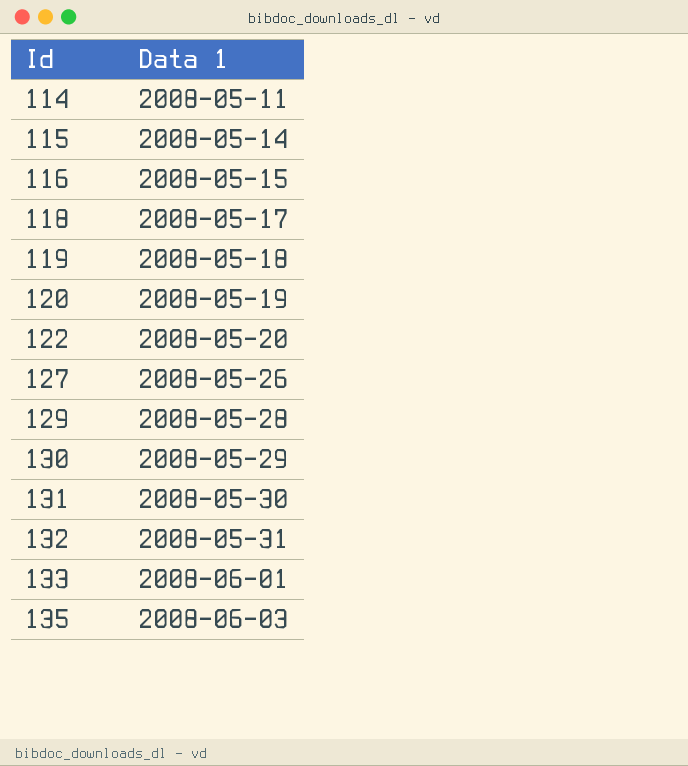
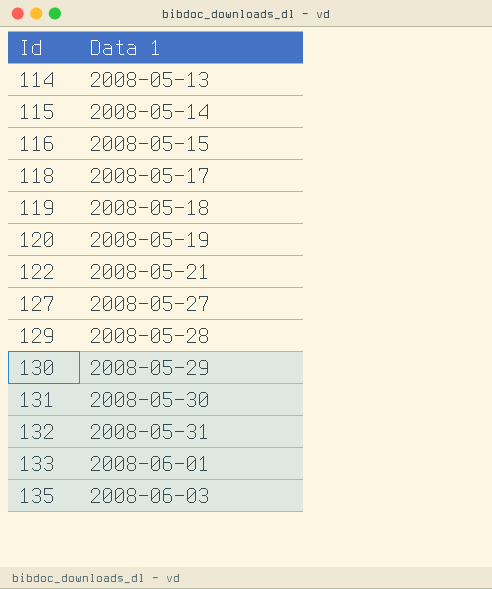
114 | Data 1: 2008-05-11 -> 2008-05-13
122 | Data 1: 2008-05-20 -> 2008-05-21
127 | Data 1: 2008-05-26 -> 2008-05-27

